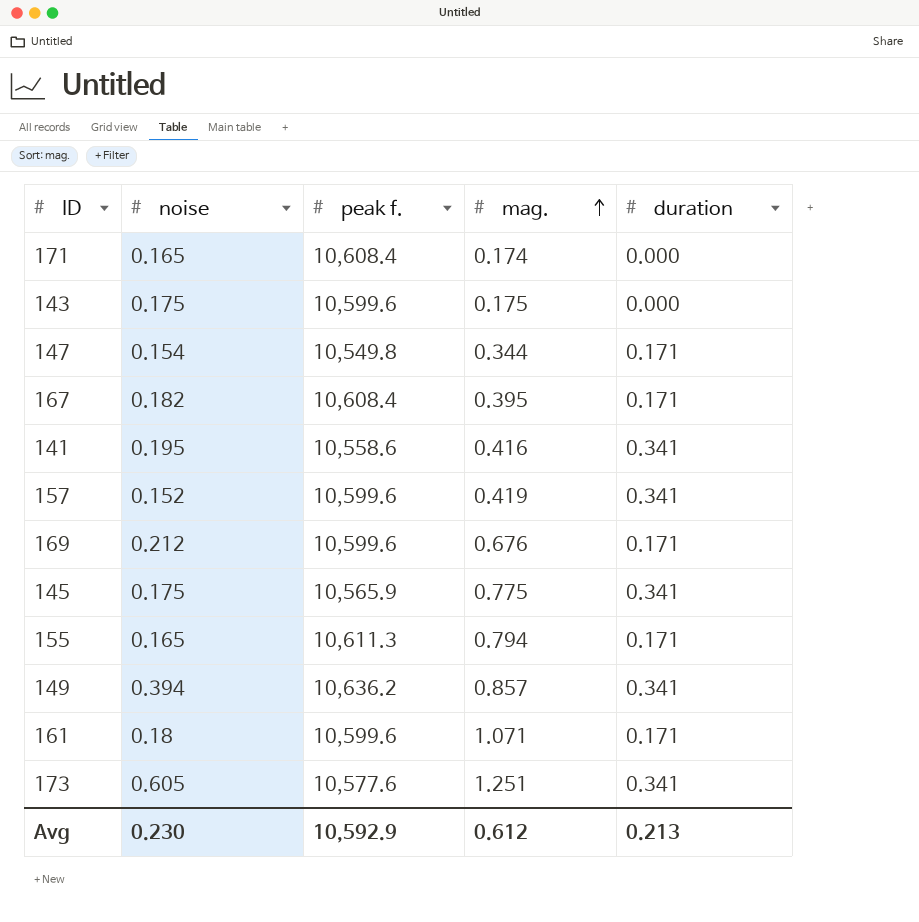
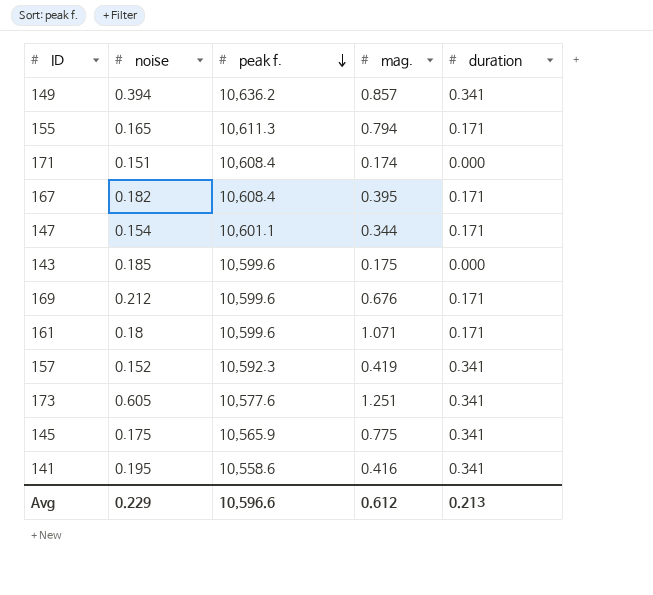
row order: mag. ascending -> peak f. descending
171 | noise: 0.165 -> 0.151
147 | peak f.: 10,549.8 -> 10,601.1
143 | noise: 0.175 -> 0.185
157 | peak f.: 10,599.6 -> 10,592.3
Avg | noise: 0.230 -> 0.229
Avg | peak f.: 10,592.9 -> 10,596.6

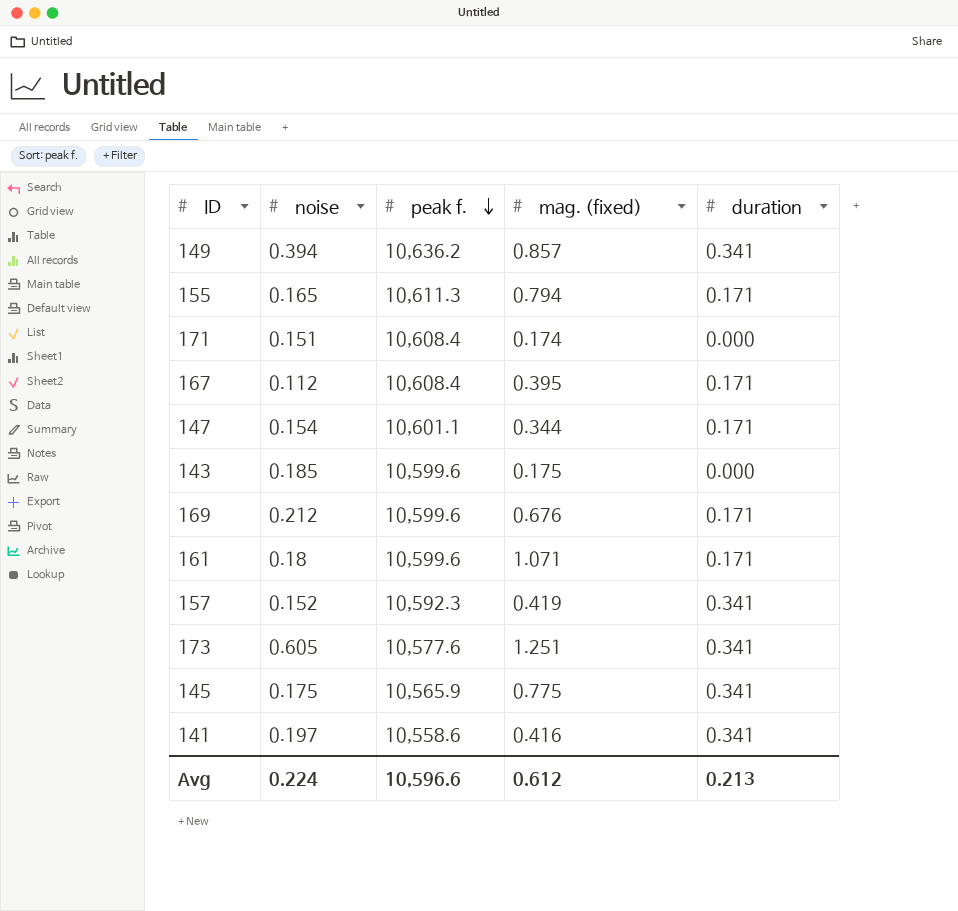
column name: mag. -> mag. (fixed)
167 | noise: 0.182 -> 0.112
141 | noise: 0.195 -> 0.197
Avg | noise: 0.229 -> 0.224

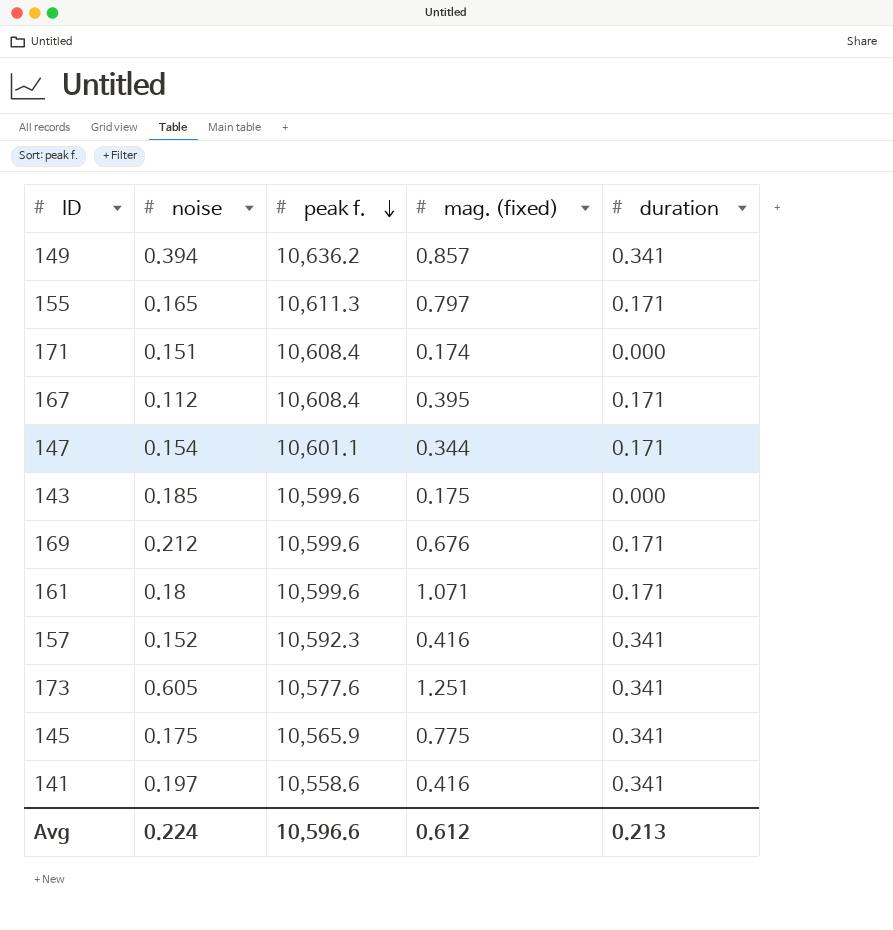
155 | mag. (fixed): 0.794 -> 0.797
157 | mag. (fixed): 0.419 -> 0.416

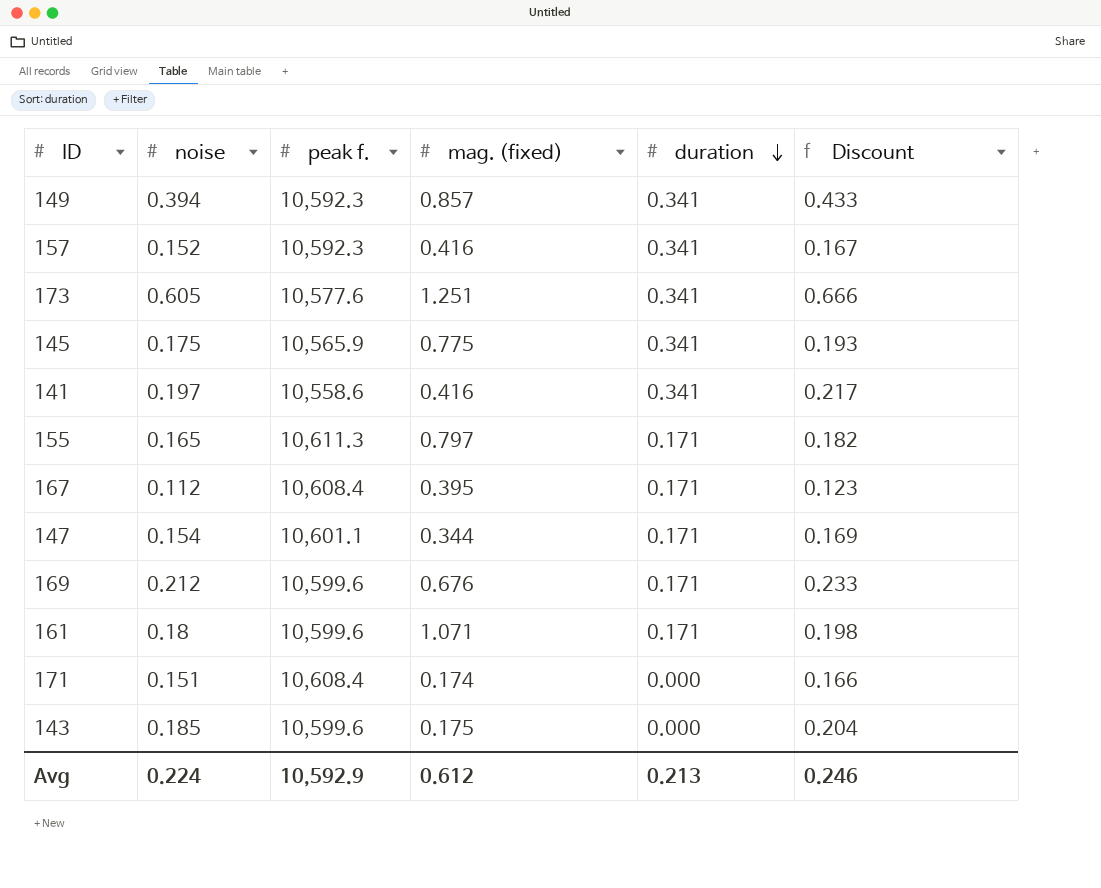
row order: peak f. descending -> duration descending
column Discount | formula: none -> [noise] * 1.1
149 | peak f.: 10,636.2 -> 10,592.3
Avg | peak f.: 10,596.6 -> 10,592.9

